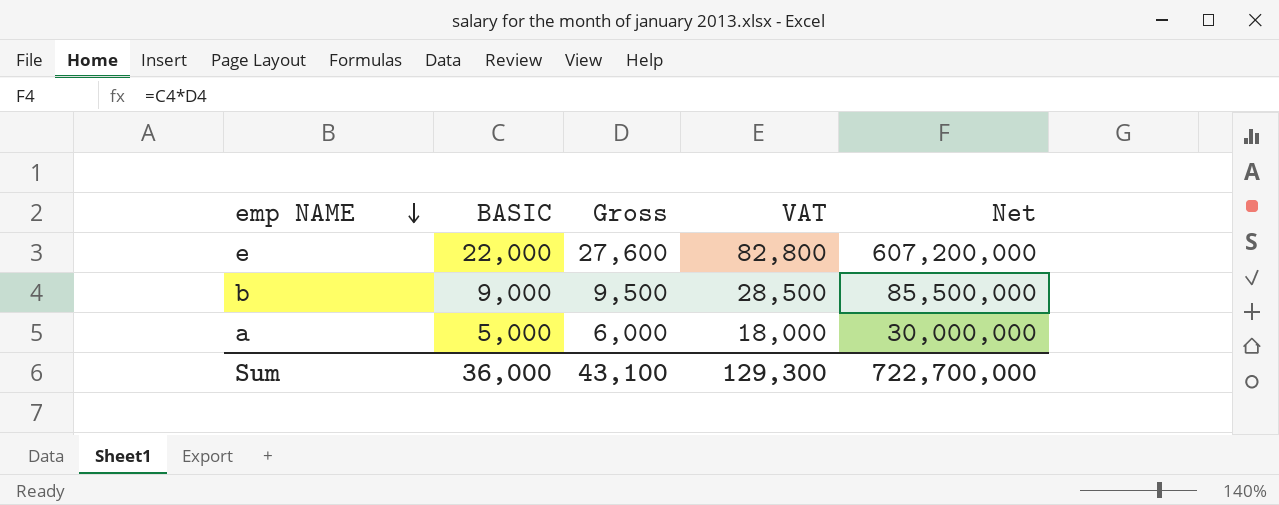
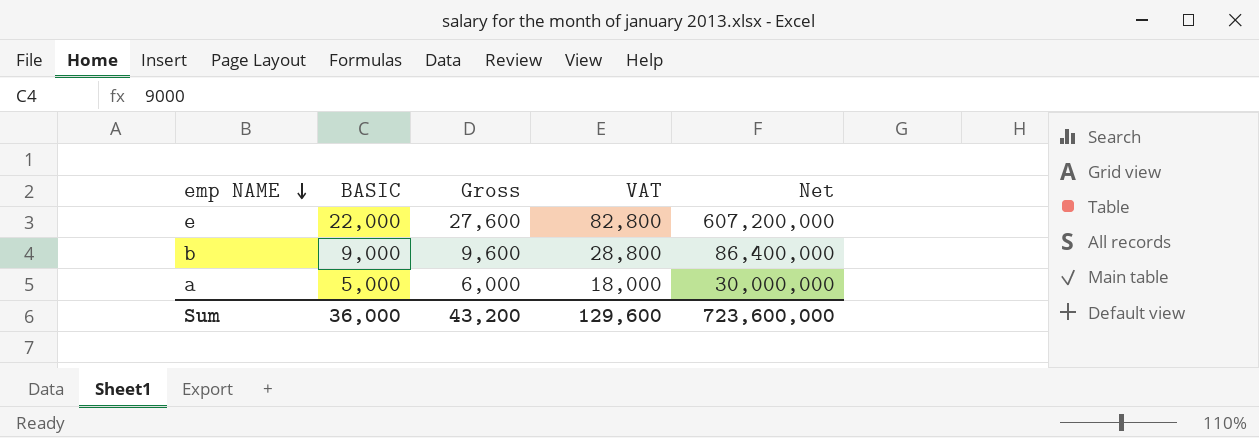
b | Gross: 9,500 -> 9,600
b | VAT: 28,500 -> 28,800
b | Net: 85,500,000 -> 86,400,000
Sum | Gross: 43,100 -> 43,200
Sum | VAT: 129,300 -> 129,600
Sum | Net: 722,700,000 -> 723,600,000

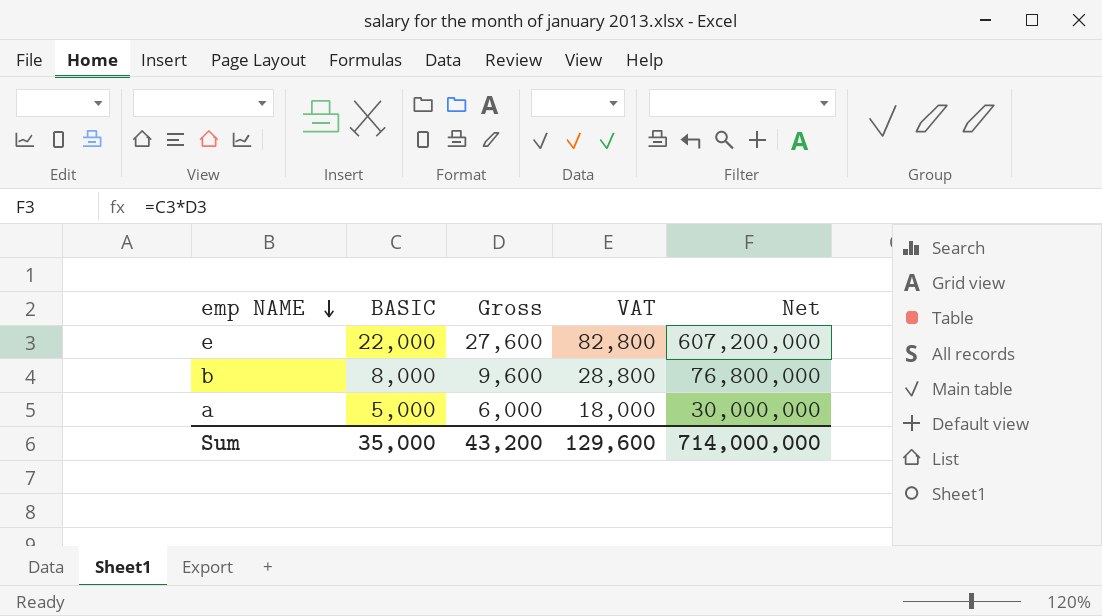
b | BASIC: 9,000 -> 8,000
b | Net: 86,400,000 -> 76,800,000
Sum | BASIC: 36,000 -> 35,000
Sum | Net: 723,600,000 -> 714,000,000

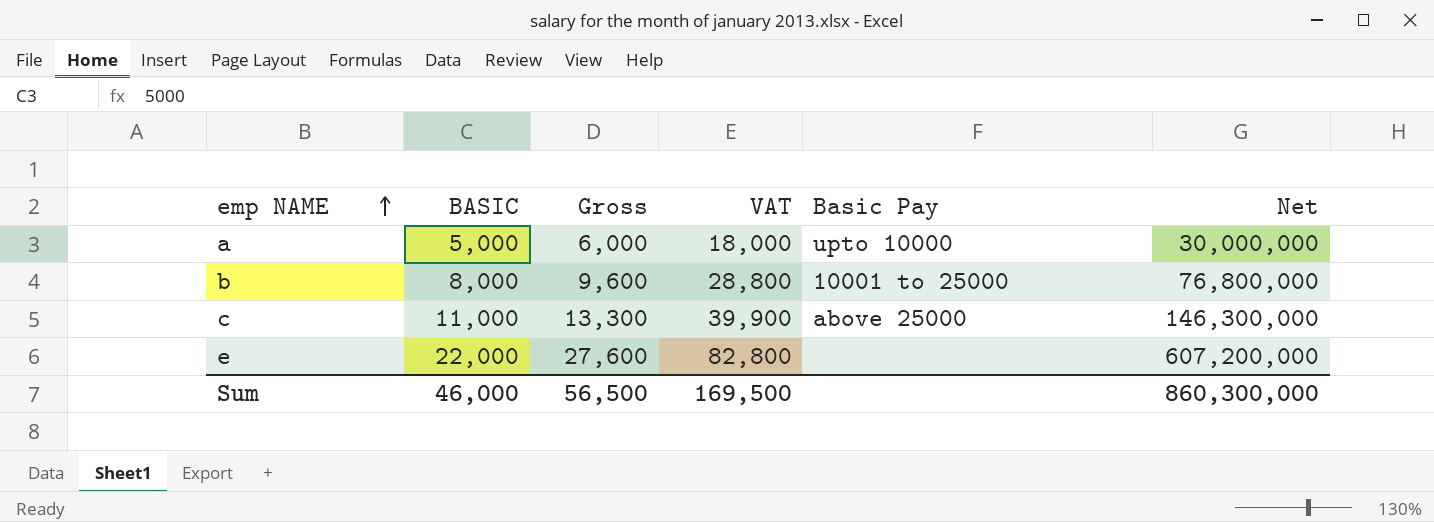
row order: emp NAME descending -> emp NAME ascending
column Basic Pay | position: none -> 5
row c: none -> 11,000 | 13,300 | 39,900 | above 25000 | 146,300,000
Sum | BASIC: 35,000 -> 46,000
Sum | Gross: 43,200 -> 56,500
Sum | VAT: 129,600 -> 169,500
Sum | Net: 714,000,000 -> 860,300,000

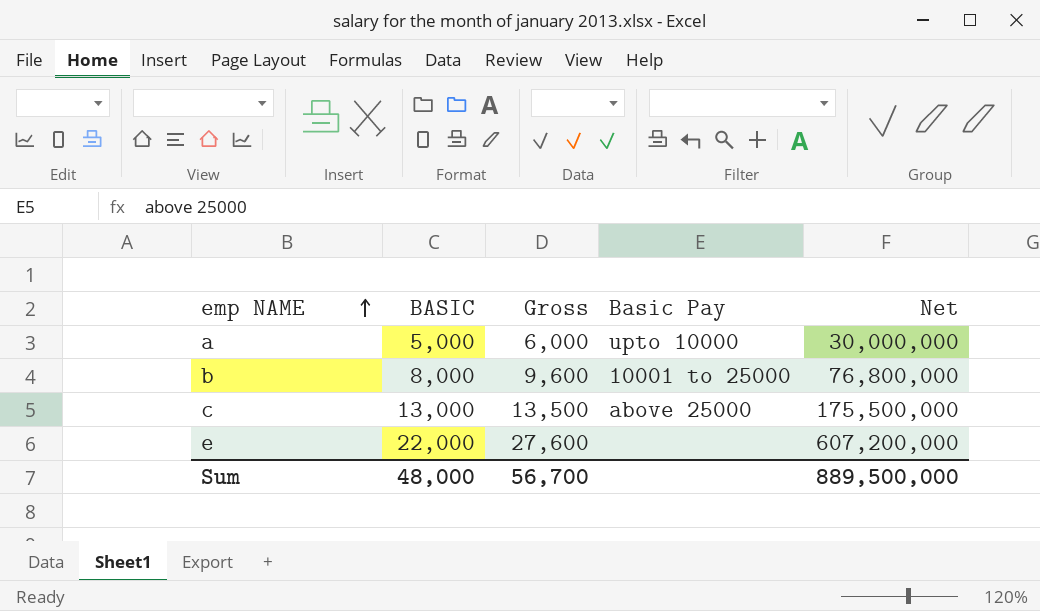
column VAT | formula: [Gross] * 3 -> none
c | BASIC: 11,000 -> 13,000
c | Gross: 13,300 -> 13,500
c | Net: 146,300,000 -> 175,500,000
Sum | BASIC: 46,000 -> 48,000
Sum | Gross: 56,500 -> 56,700
Sum | Net: 860,300,000 -> 889,500,000

